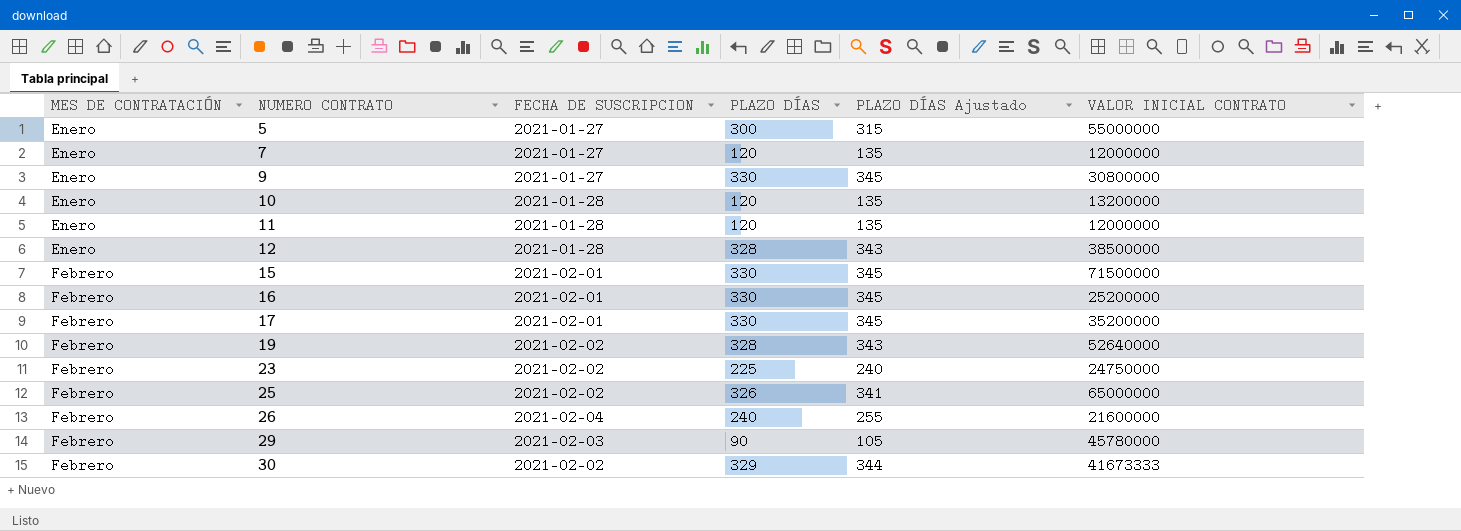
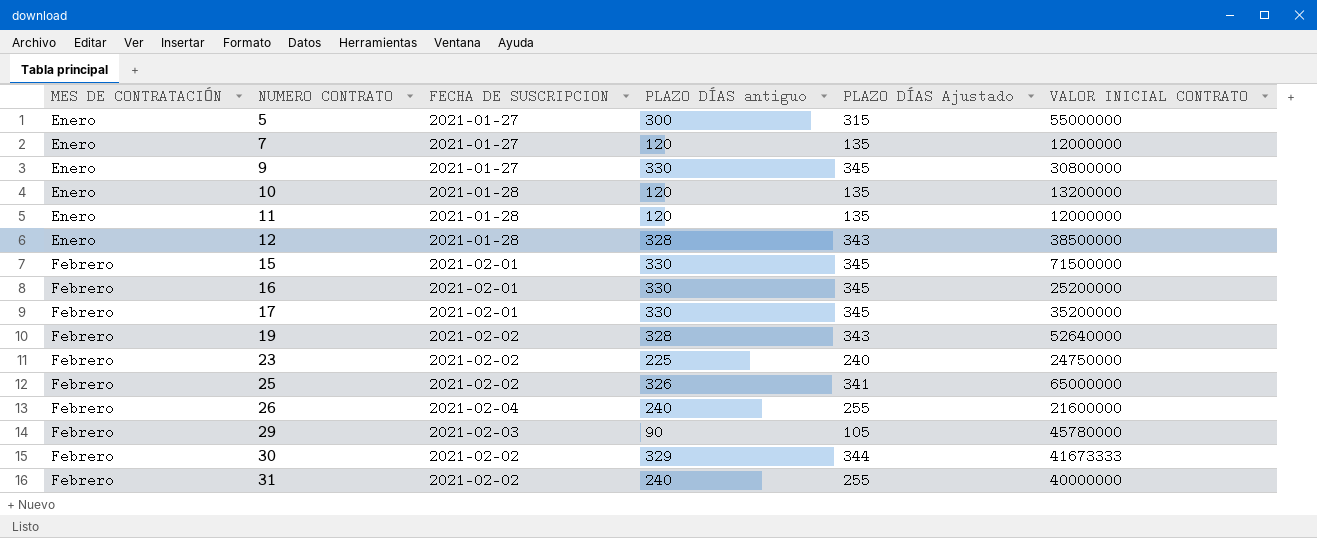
column name: PLAZO DÍAS -> PLAZO DÍAS antiguo
row 31: none -> Febrero | 2021-02-02 | 240 | 255 | 40000000

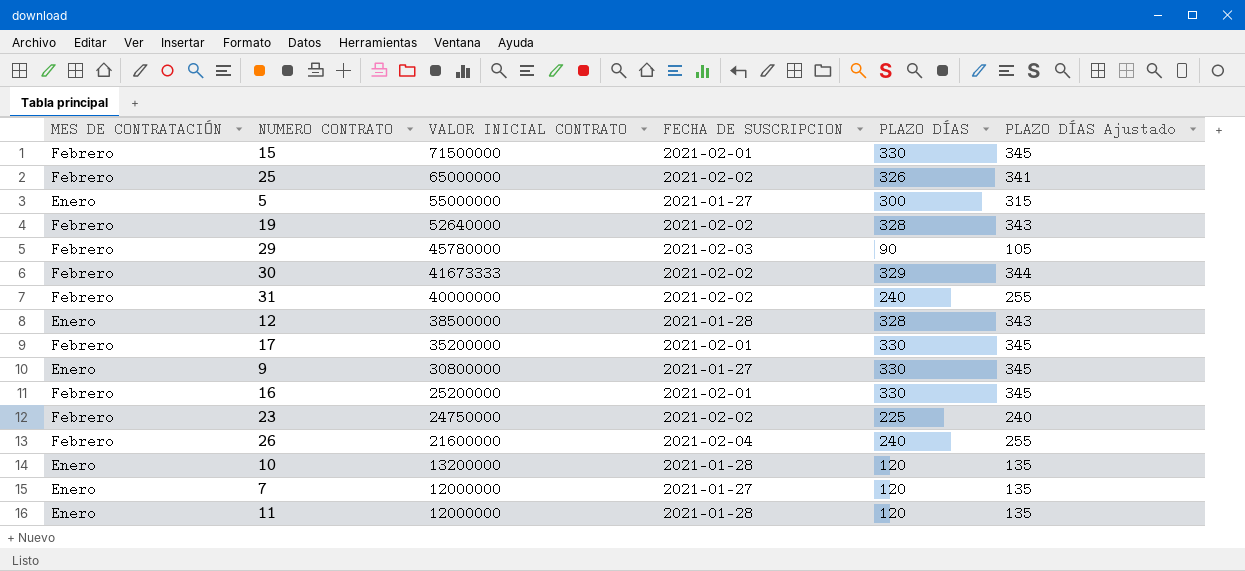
row order: MES DE CONTRATACIÓN ascending -> VALOR INICIAL CONTRATO descending
column VALOR INICIAL CONTRATO | position: 6 -> 3
column name: PLAZO DÍAS antiguo -> PLAZO DÍAS

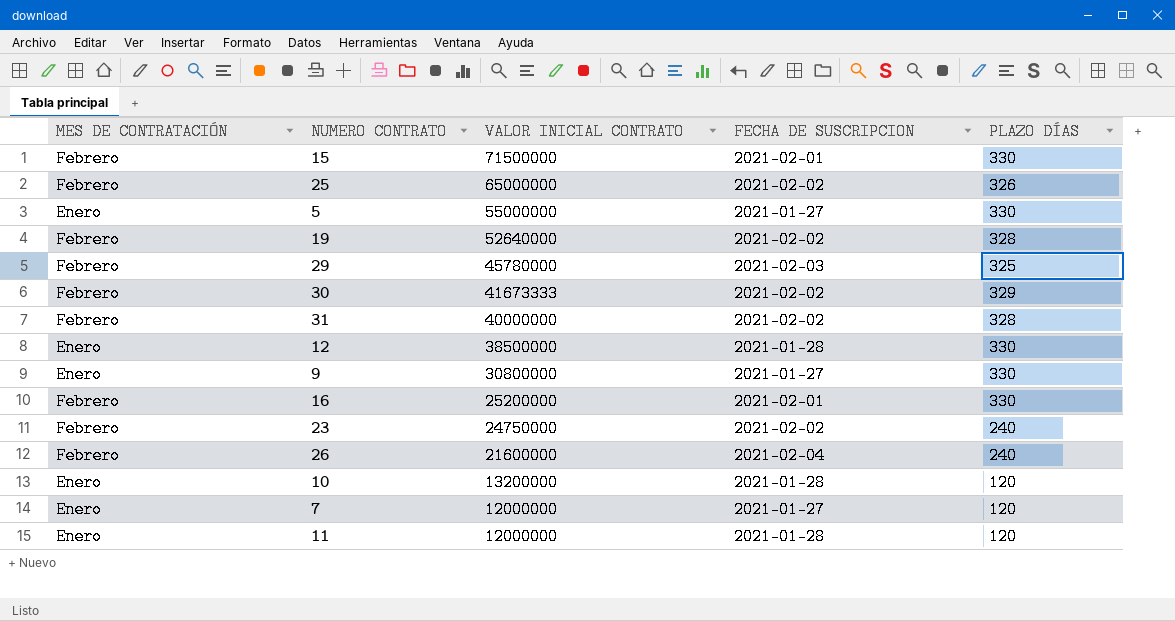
column PLAZO DÍAS Ajustado | formula: [PLAZO DÍAS] + 15 -> none
row 17: Febrero | 35200000 | 2021-02-01 | 330 | 345 -> none
5 | PLAZO DÍAS: 300 -> 330
29 | PLAZO DÍAS: 90 -> 325
31 | PLAZO DÍAS: 240 -> 328
12 | PLAZO DÍAS: 328 -> 330
23 | PLAZO DÍAS: 225 -> 240

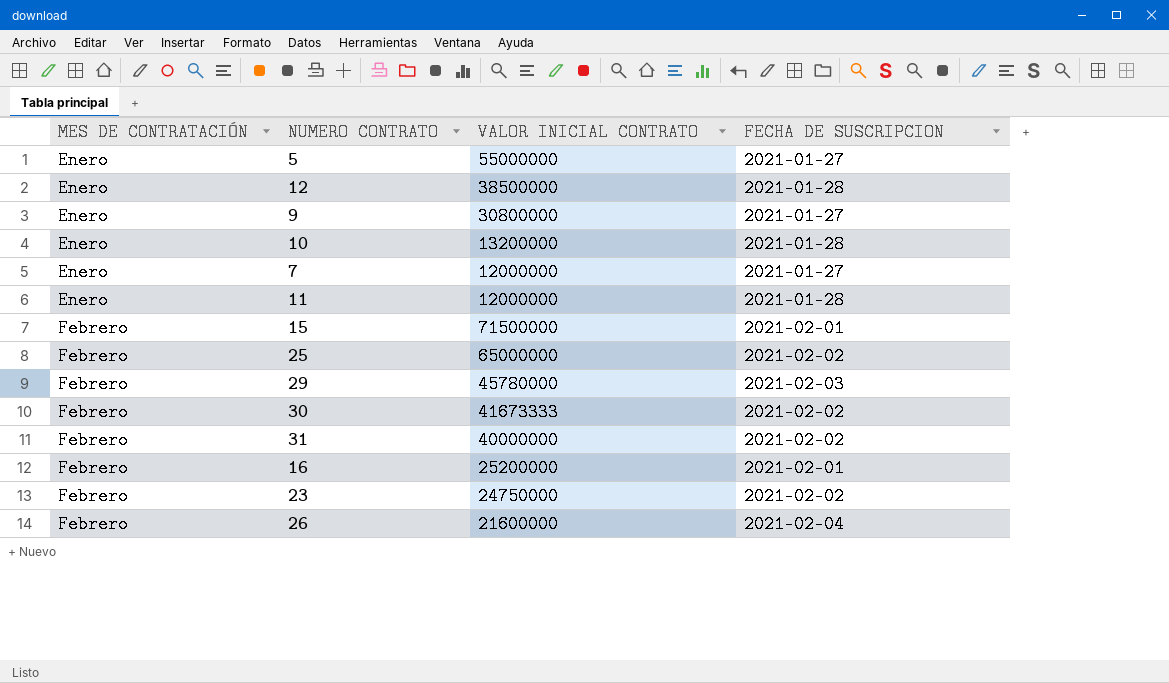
row order: VALOR INICIAL CONTRATO descending -> MES DE CONTRATACIÓN ascending
column PLAZO DÍAS | position: 5 -> none
row 19: Febrero | 52640000 | 2021-02-02 | 328 -> none

